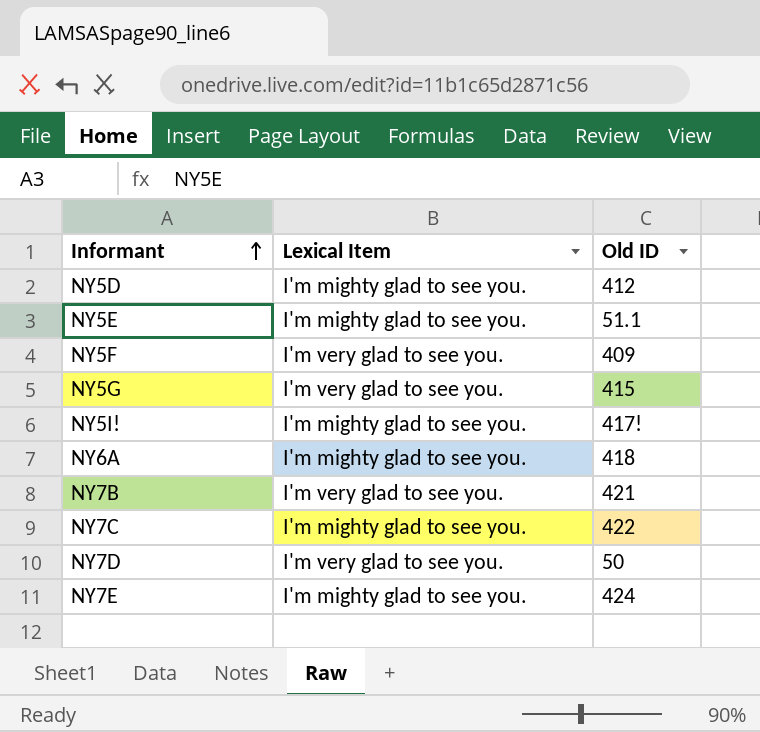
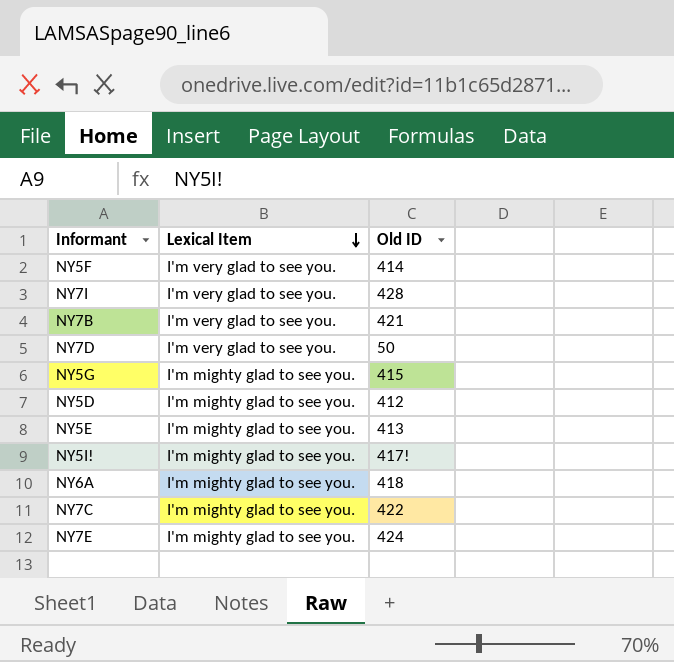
row order: Informant ascending -> Lexical Item descending
NY5F | Old ID: 409 -> 414
row NY7I: none -> I'm very glad to see you. | 428
NY5G | Lexical Item: I'm very glad to see you. -> I'm mighty glad to see you.
NY5E | Old ID: 51.1 -> 413

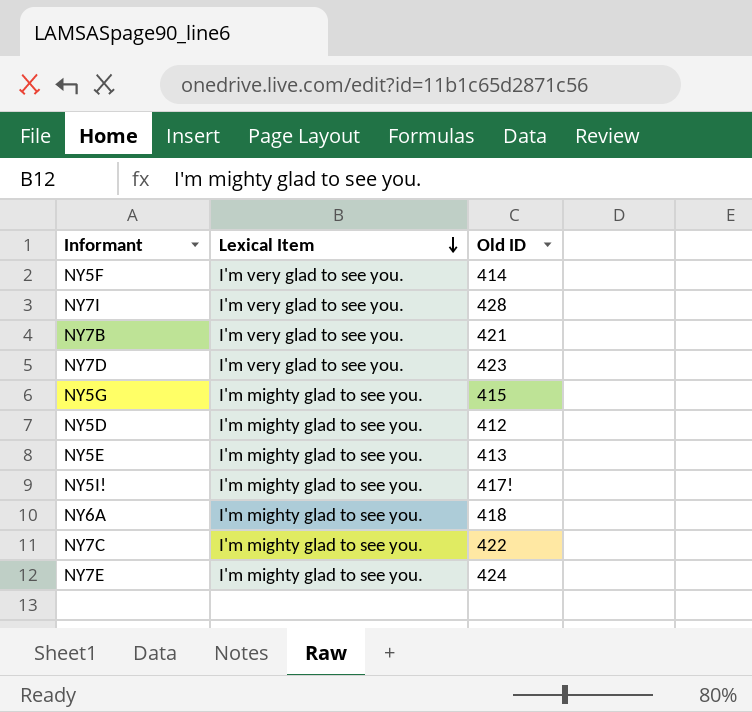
NY7D | Old ID: 50 -> 423

